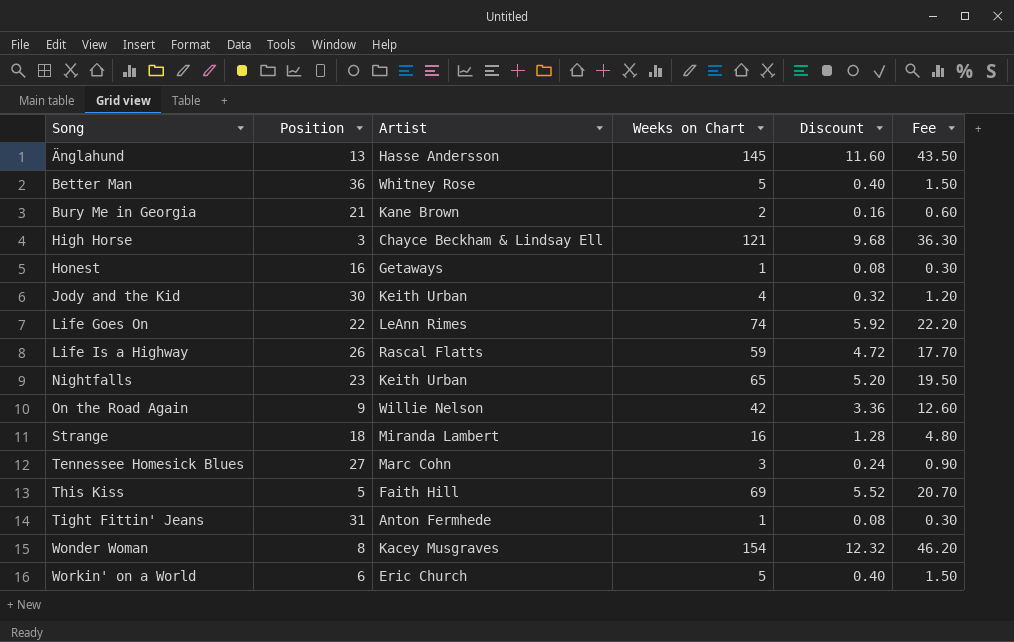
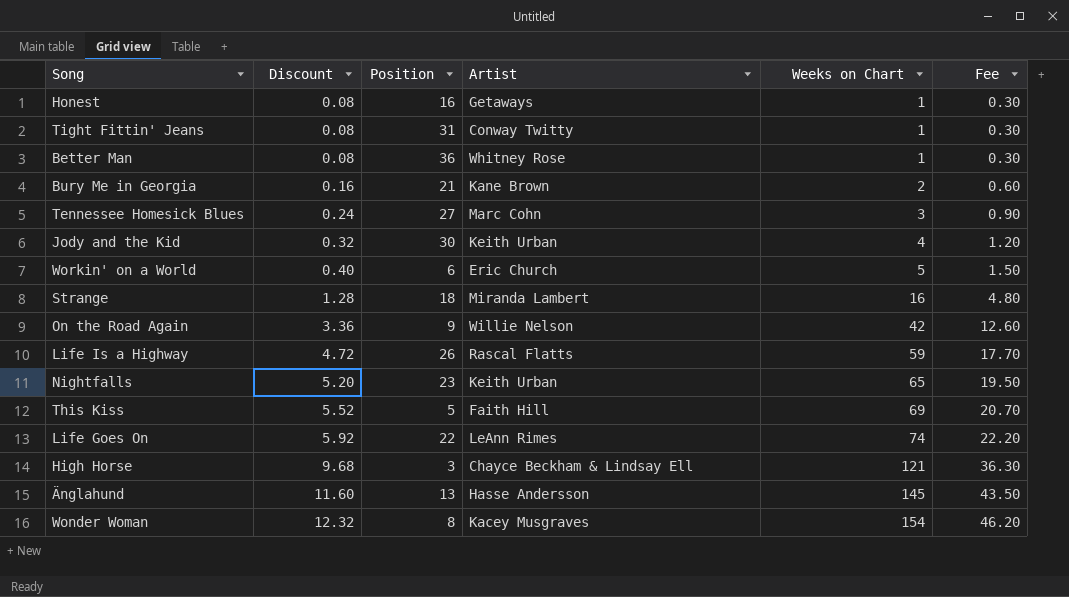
row order: Song ascending -> Discount ascending
column Discount | position: 5 -> 2
Tight Fittin' Jeans | Artist: Anton Fermhede -> Conway Twitty
Better Man | Discount: 0.40 -> 0.08
Better Man | Weeks on Chart: 5 -> 1
Better Man | Fee: 1.50 -> 0.30

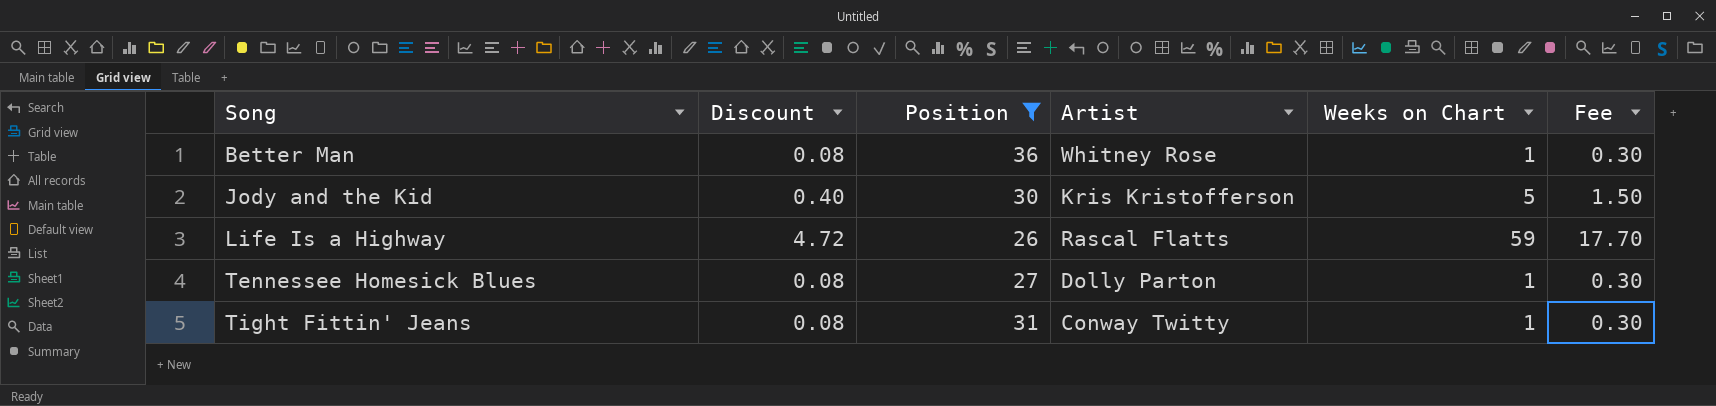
filter: none -> Position >= 26
row order: Discount ascending -> Song ascending
Jody and the Kid | Discount: 0.32 -> 0.40
Jody and the Kid | Artist: Keith Urban -> Kris Kristofferson
Jody and the Kid | Weeks on Chart: 4 -> 5
Jody and the Kid | Fee: 1.20 -> 1.50
Tennessee Homesick Blues | Discount: 0.24 -> 0.08
Tennessee Homesick Blues | Artist: Marc Cohn -> Dolly Parton
Tennessee Homesick Blues | Weeks on Chart: 3 -> 1
Tennessee Homesick Blues | Fee: 0.90 -> 0.30

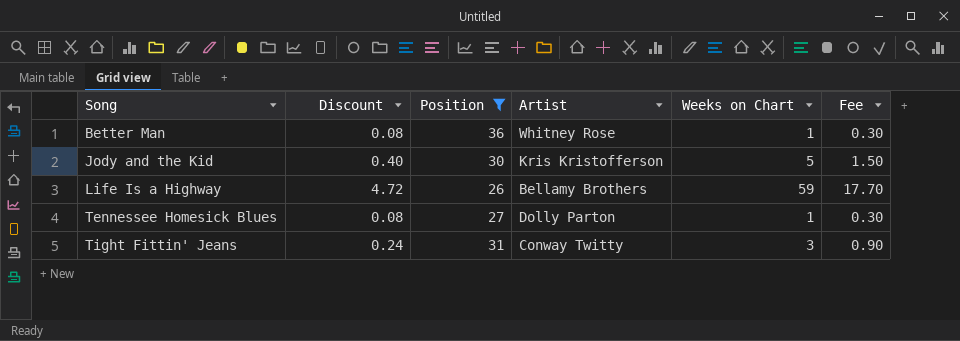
Life Is a Highway | Artist: Rascal Flatts -> Bellamy Brothers
Tight Fittin' Jeans | Discount: 0.08 -> 0.24
Tight Fittin' Jeans | Weeks on Chart: 1 -> 3
Tight Fittin' Jeans | Fee: 0.30 -> 0.90

